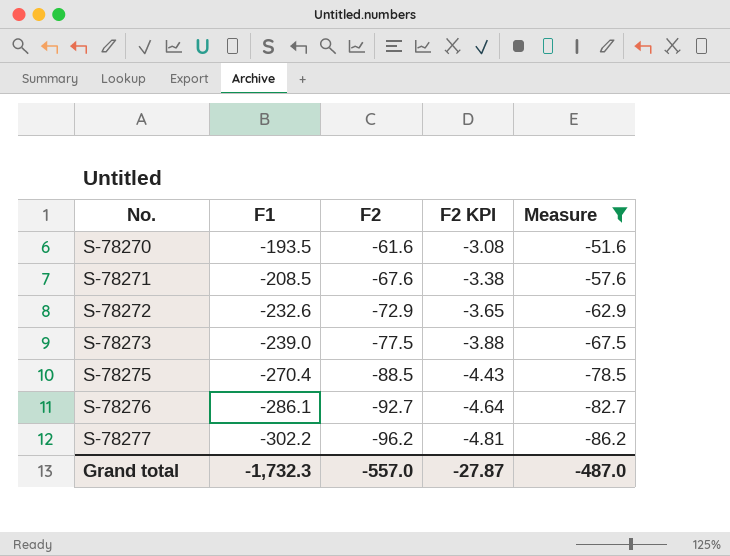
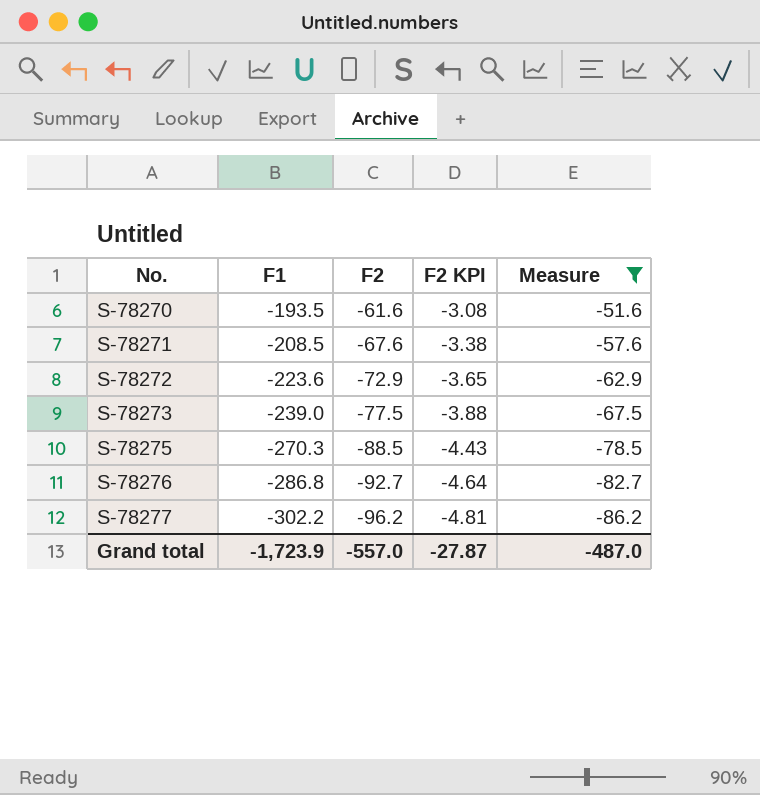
S-78272 | F1: -232.6 -> -223.6
S-78275 | F1: -270.4 -> -270.3
S-78276 | F1: -286.1 -> -286.8
Grand total | F1: -1,732.3 -> -1,723.9

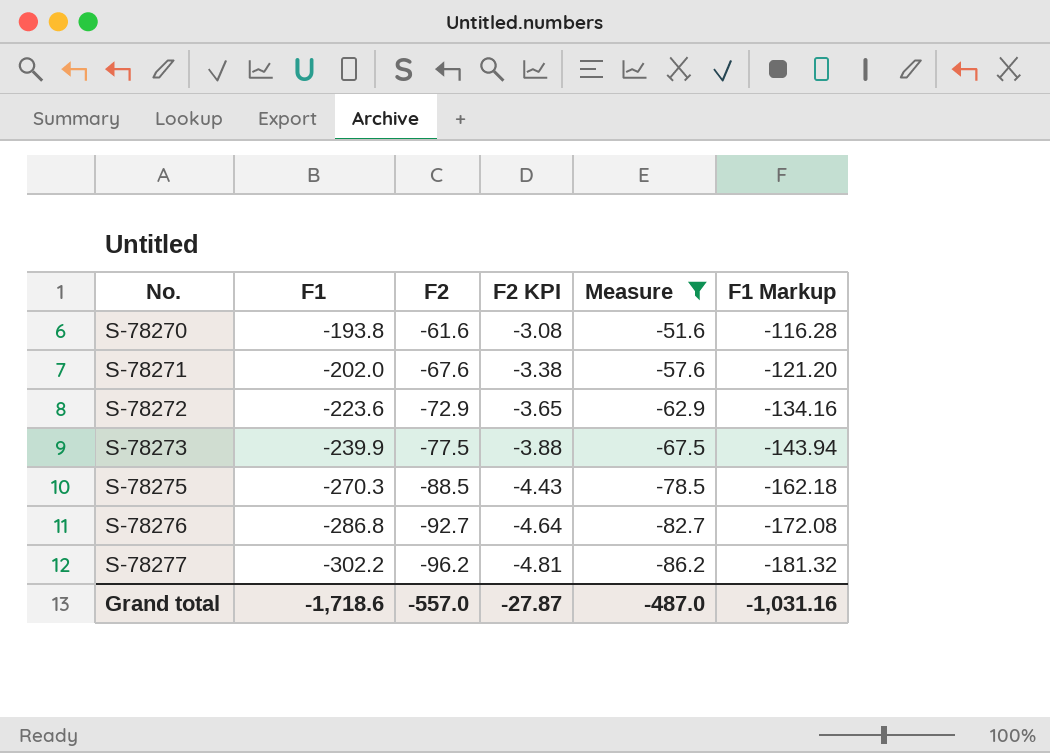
column F1 Markup | formula: none -> [F1] * 0.6
S-78270 | F1: -193.5 -> -193.8
S-78271 | F1: -208.5 -> -202.0
S-78273 | F1: -239.0 -> -239.9
Grand total | F1: -1,723.9 -> -1,718.6

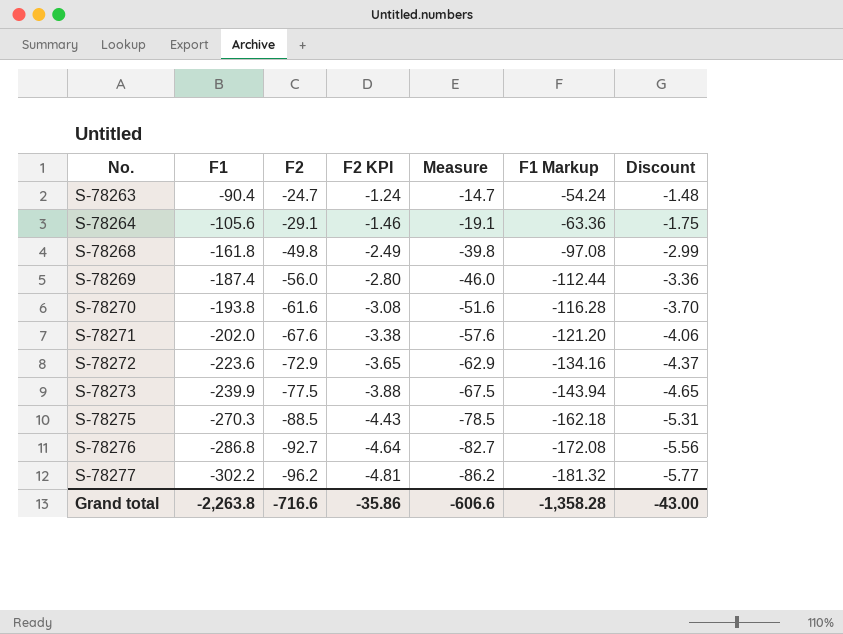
filter: Measure <= -51.6 -> none
column Discount | formula: none -> [F2] * 0.06
Grand total | F1: -1,718.6 -> -2,263.8
Grand total | F2: -557.0 -> -716.6
Grand total | F2 KPI: -27.87 -> -35.86
Grand total | Measure: -487.0 -> -606.6
Grand total | F1 Markup: -1,031.16 -> -1,358.28

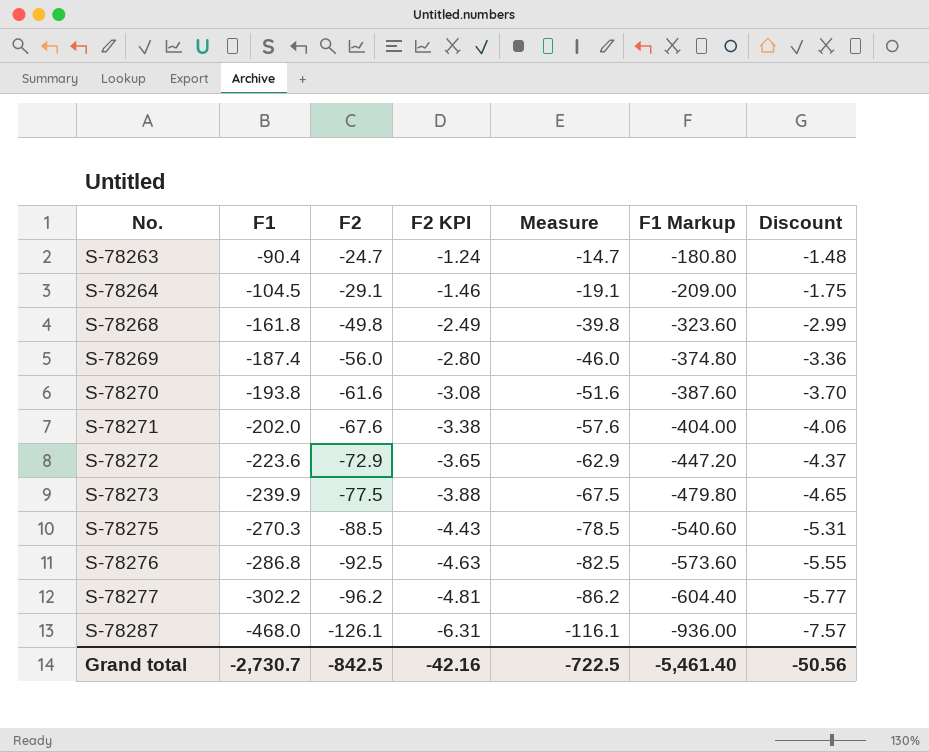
column F1 Markup | formula: [F1] * 0.6 -> [F1] * 2
S-78264 | F1: -105.6 -> -104.5
S-78276 | F2: -92.7 -> -92.5
S-78276 | F2 KPI: -4.64 -> -4.63
S-78276 | Measure: -82.7 -> -82.5
S-78276 | Discount: -5.56 -> -5.55
row S-78287: none -> -468.0 | -126.1 | -6.31 | -116.1 | -936.00 | -7.57
Grand total | F1: -2,263.8 -> -2,730.7
Grand total | F2: -716.6 -> -842.5
Grand total | F2 KPI: -35.86 -> -42.16
Grand total | Measure: -606.6 -> -722.5
Grand total | F1 Markup: -1,358.28 -> -5,461.40
Grand total | Discount: -43.00 -> -50.56

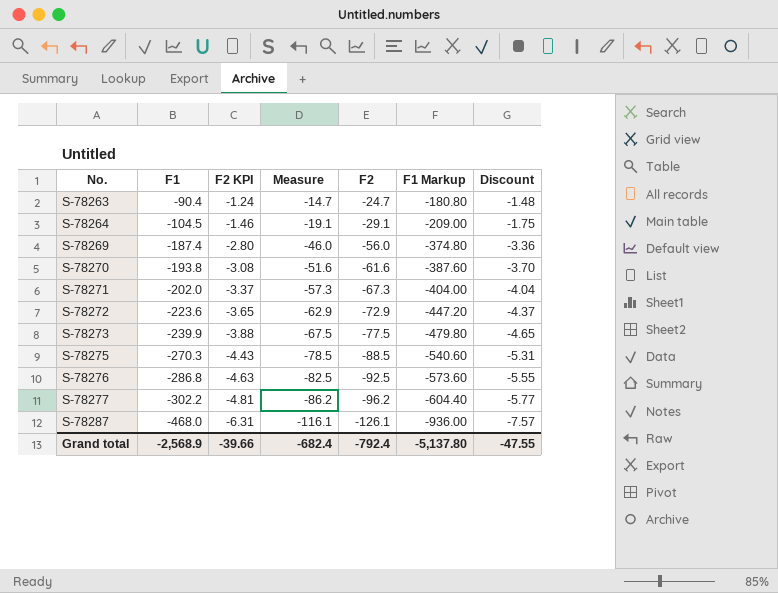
column F2 | position: 3 -> 5
row S-78268: -161.8 | -49.8 | -2.49 | -39.8 | -323.60 | -2.99 -> none
S-78271 | F2 KPI: -3.38 -> -3.37
S-78271 | Measure: -57.6 -> -57.3
S-78271 | F2: -67.6 -> -67.3
S-78271 | Discount: -4.06 -> -4.04
Grand total | F1: -2,730.7 -> -2,568.9
Grand total | F2 KPI: -42.16 -> -39.66
Grand total | Measure: -722.5 -> -682.4
Grand total | F2: -842.5 -> -792.4
Grand total | F1 Markup: -5,461.40 -> -5,137.80
Grand total | Discount: -50.56 -> -47.55

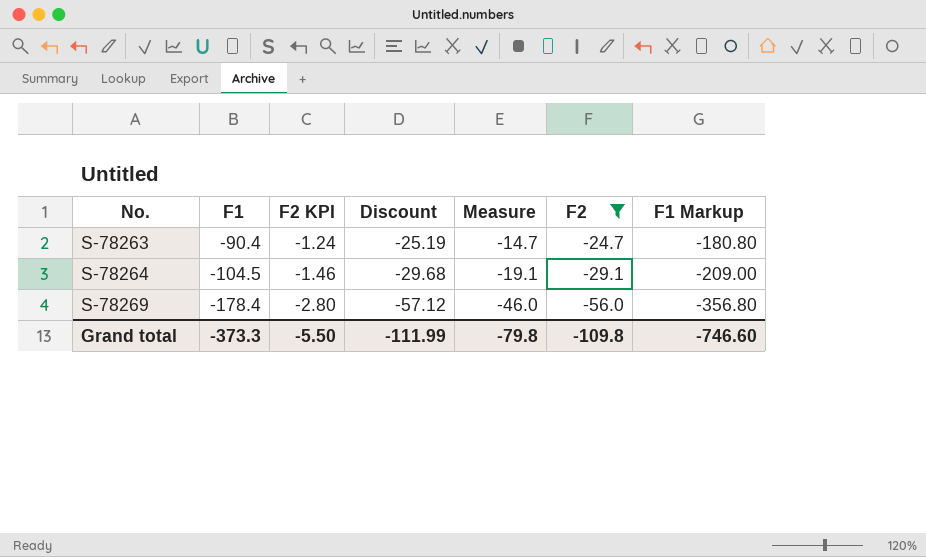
filter: none -> F2 >= -56.0
column Discount | formula: [F2] * 0.06 -> [F2] * 1.02
column Discount | position: 7 -> 4
S-78269 | F1: -187.4 -> -178.4
S-78269 | F1 Markup: -374.80 -> -356.80
Grand total | F1: -2,568.9 -> -373.3
Grand total | F2 KPI: -39.66 -> -5.50
Grand total | Discount: -47.55 -> -111.99
Grand total | Measure: -682.4 -> -79.8
Grand total | F2: -792.4 -> -109.8
Grand total | F1 Markup: -5,137.80 -> -746.60

